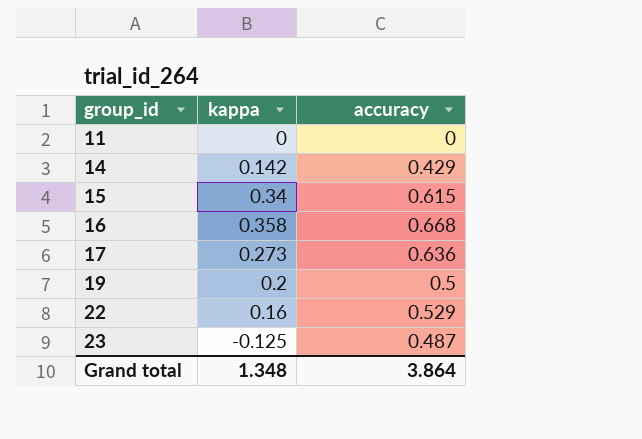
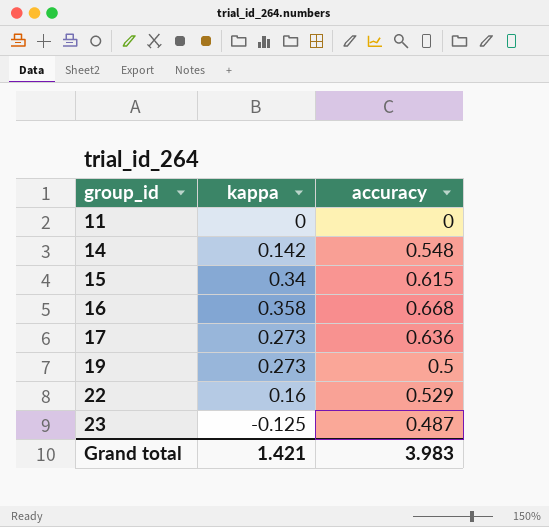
14 | accuracy: 0.429 -> 0.548
19 | kappa: 0.2 -> 0.273
Grand total | kappa: 1.348 -> 1.421
Grand total | accuracy: 3.864 -> 3.983

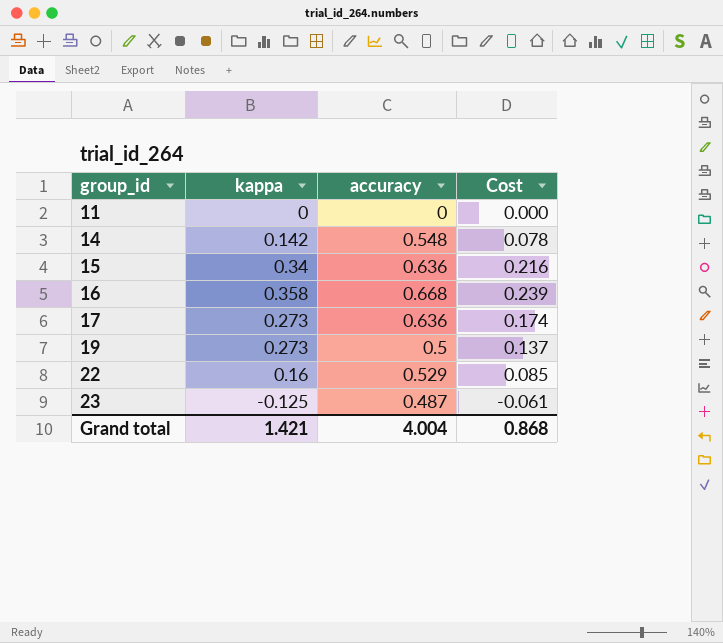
column Cost | formula: none -> [kappa] * [accuracy]
15 | accuracy: 0.615 -> 0.636
Grand total | accuracy: 3.983 -> 4.004

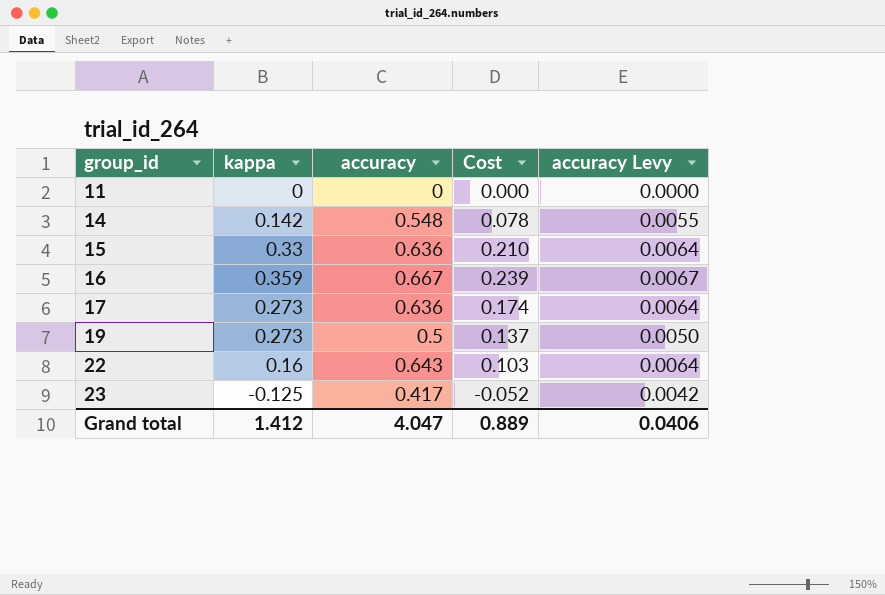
column accuracy Levy | formula: none -> [accuracy] * 0.01
15 | kappa: 0.34 -> 0.33
15 | Cost: 0.216 -> 0.210
16 | kappa: 0.358 -> 0.359
16 | accuracy: 0.668 -> 0.667
22 | accuracy: 0.529 -> 0.643
22 | Cost: 0.085 -> 0.103
23 | accuracy: 0.487 -> 0.417
23 | Cost: -0.061 -> -0.052
Grand total | kappa: 1.421 -> 1.412
Grand total | accuracy: 4.004 -> 4.047
Grand total | Cost: 0.868 -> 0.889

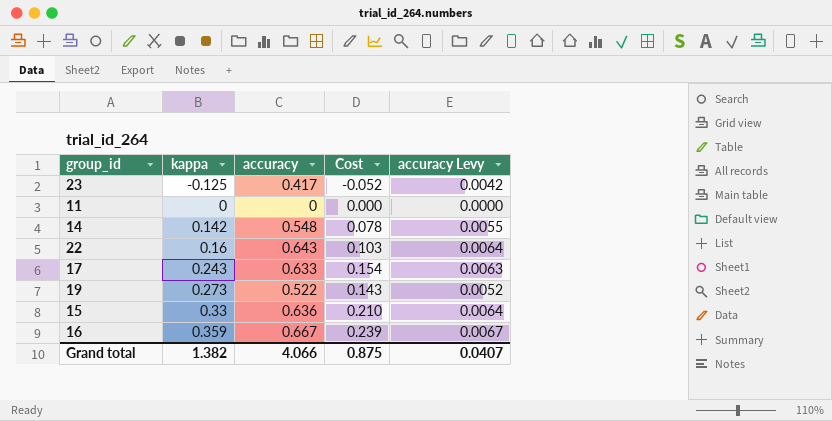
row order: group_id ascending -> kappa ascending
17 | kappa: 0.273 -> 0.243
17 | accuracy: 0.636 -> 0.633
17 | Cost: 0.174 -> 0.154
17 | accuracy Levy: 0.0064 -> 0.0063
19 | accuracy: 0.5 -> 0.522
19 | Cost: 0.137 -> 0.143
19 | accuracy Levy: 0.0050 -> 0.0052
Grand total | kappa: 1.412 -> 1.382
Grand total | accuracy: 4.047 -> 4.066
Grand total | Cost: 0.889 -> 0.875
Grand total | accuracy Levy: 0.0406 -> 0.0407

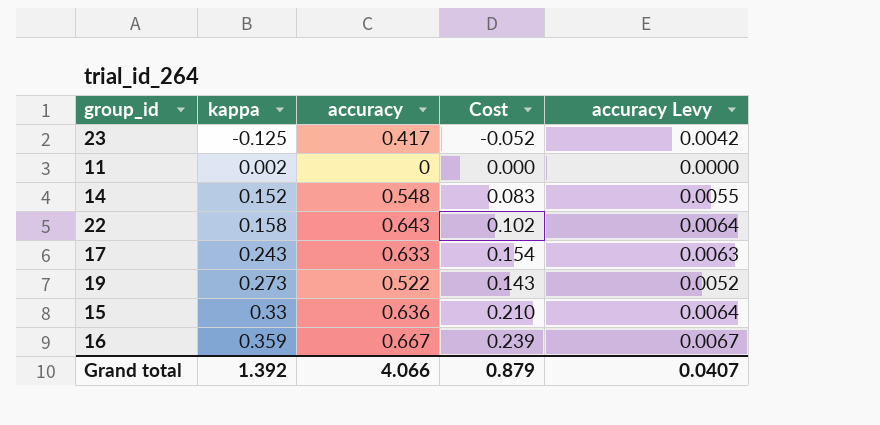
11 | kappa: 0 -> 0.002
14 | kappa: 0.142 -> 0.152
14 | Cost: 0.078 -> 0.083
22 | kappa: 0.16 -> 0.158
22 | Cost: 0.103 -> 0.102
Grand total | kappa: 1.382 -> 1.392
Grand total | Cost: 0.875 -> 0.879

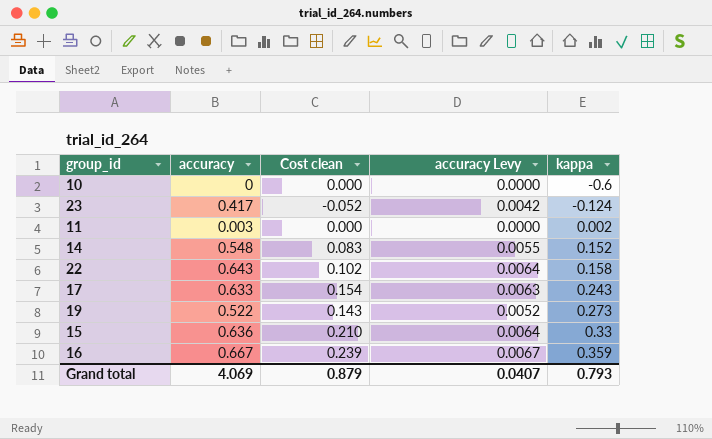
column name: Cost -> Cost clean
column kappa | position: 2 -> 5
row 10: none -> 0 | 0.000 | 0.0000 | -0.6
23 | kappa: -0.125 -> -0.124
11 | accuracy: 0 -> 0.003
Grand total | accuracy: 4.066 -> 4.069
Grand total | kappa: 1.392 -> 0.793

